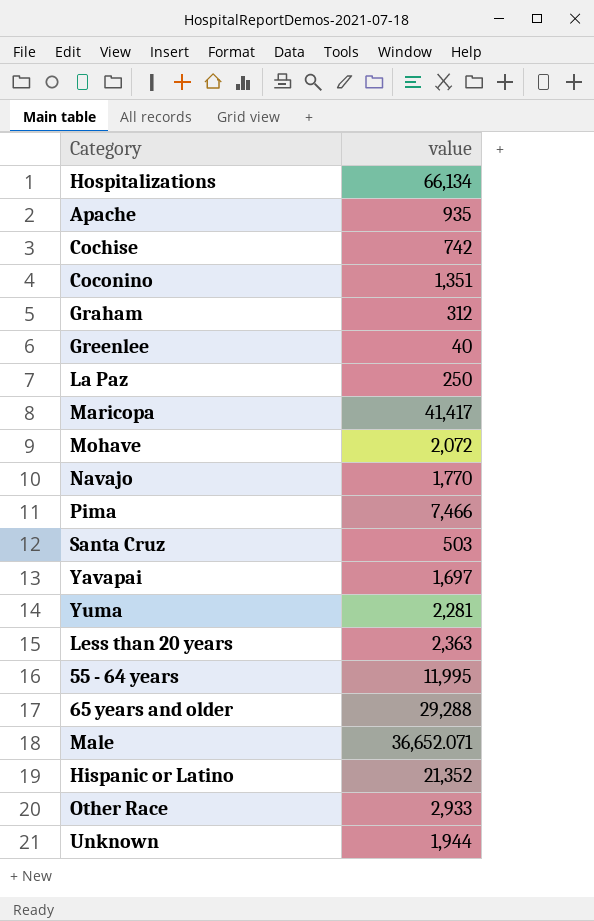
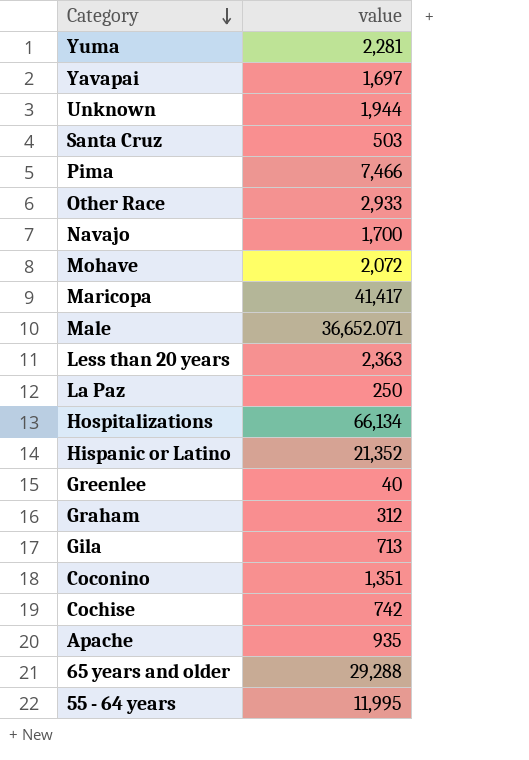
row order: none -> Category descending
Navajo | value: 1,770 -> 1,700
row Gila: none -> 713

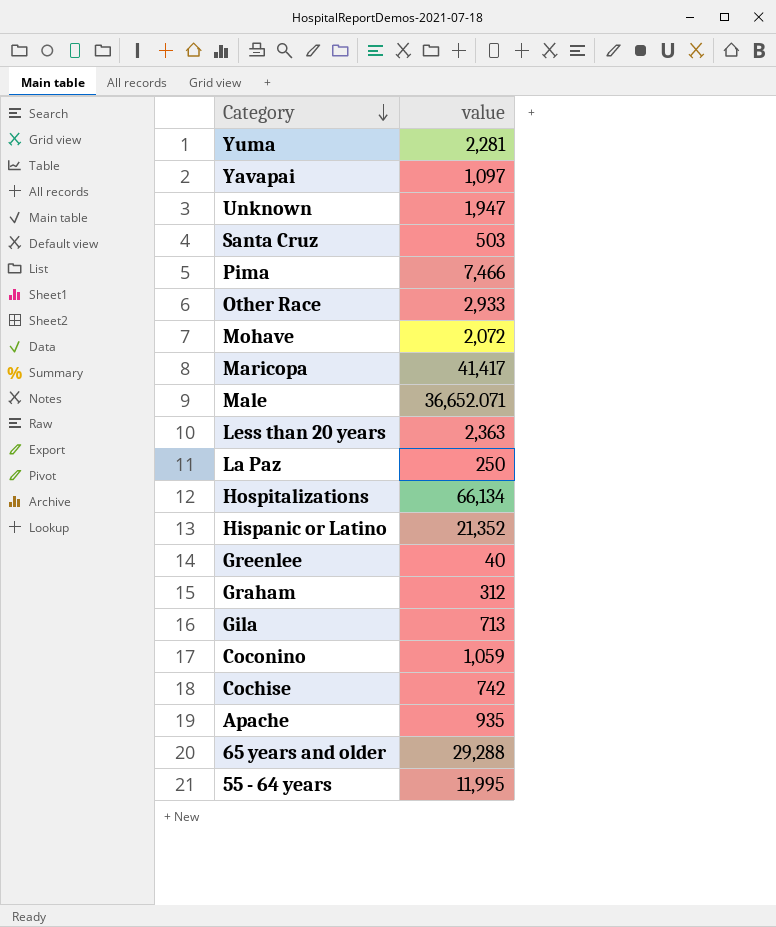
row Navajo: 1,700 -> none
Yavapai | value: 1,697 -> 1,097
Unknown | value: 1,944 -> 1,947
Coconino | value: 1,351 -> 1,059

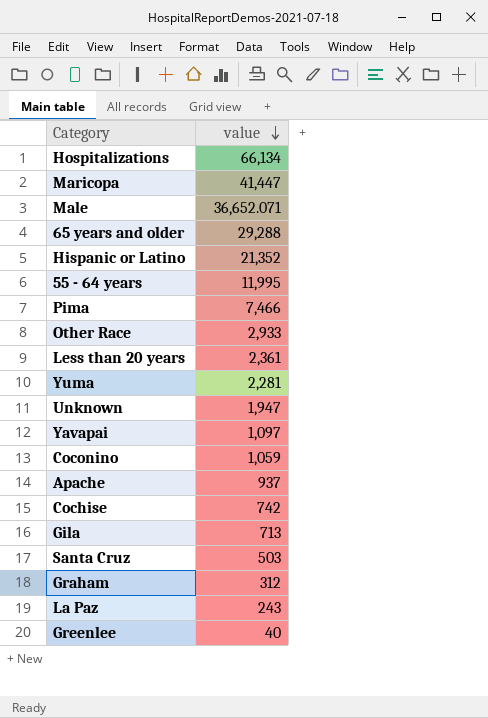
row order: Category descending -> value descending
row Mohave: 2,072 -> none
Maricopa | value: 41,417 -> 41,447
Less than 20 years | value: 2,363 -> 2,361
Apache | value: 935 -> 937
La Paz | value: 250 -> 243

